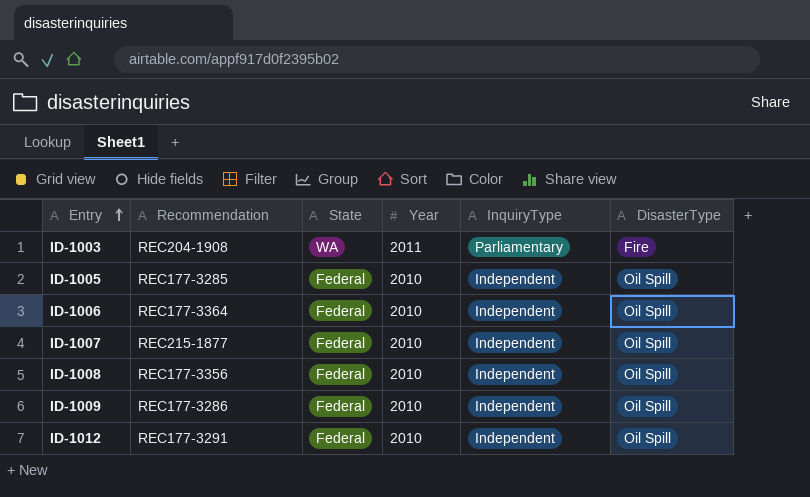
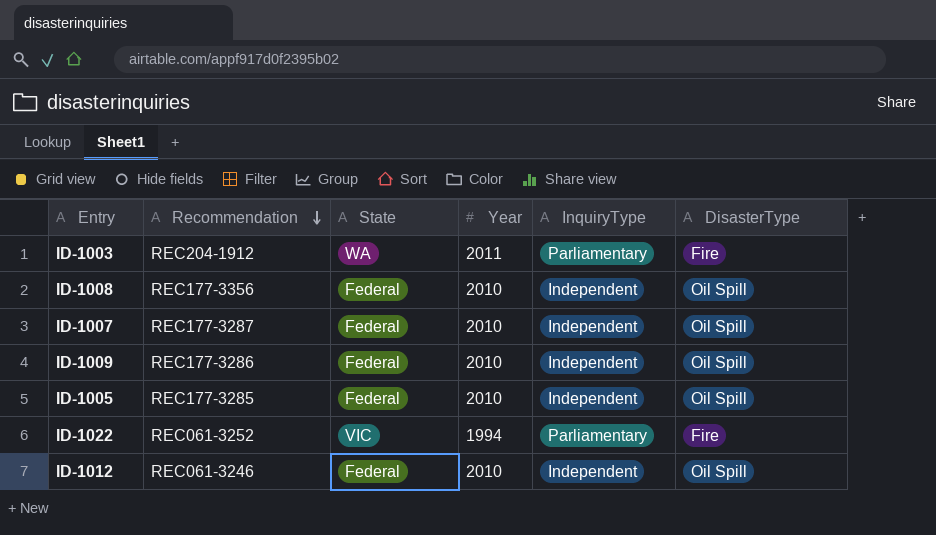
row order: Entry ascending -> Recommendation descending
row ID-1006: REC177-3364 | Federal | 2010 | Independent | Oil Spill -> none
ID-1003 | Recommendation: REC204-1908 -> REC204-1912
ID-1007 | Recommendation: REC215-1877 -> REC177-3287
row ID-1022: none -> REC061-3252 | VIC | 1994 | Parliamentary | Fire
ID-1012 | Recommendation: REC177-3291 -> REC061-3246

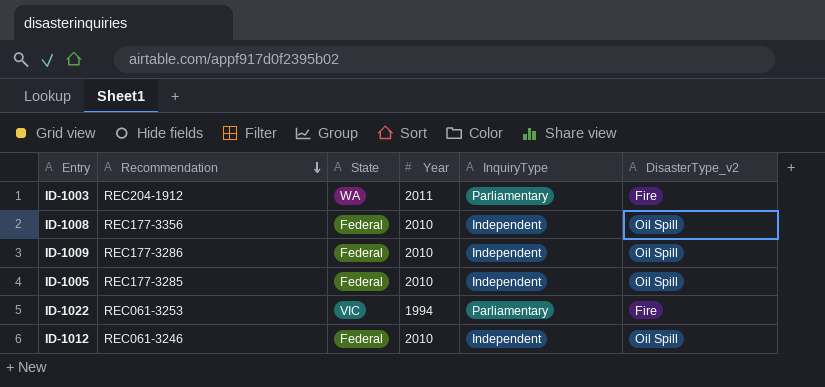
column name: DisasterType -> DisasterType_v2
row ID-1007: REC177-3287 | Federal | 2010 | Independent | Oil Spill -> none
ID-1022 | Recommendation: REC061-3252 -> REC061-3253

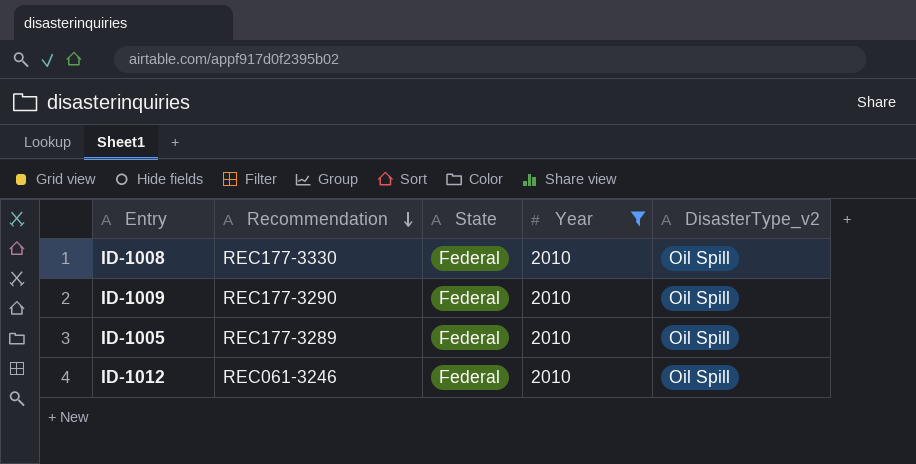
filter: none -> Year = 2010
column InquiryType | position: 5 -> none
ID-1008 | Recommendation: REC177-3356 -> REC177-3330
ID-1009 | Recommendation: REC177-3286 -> REC177-3290
ID-1005 | Recommendation: REC177-3285 -> REC177-3289

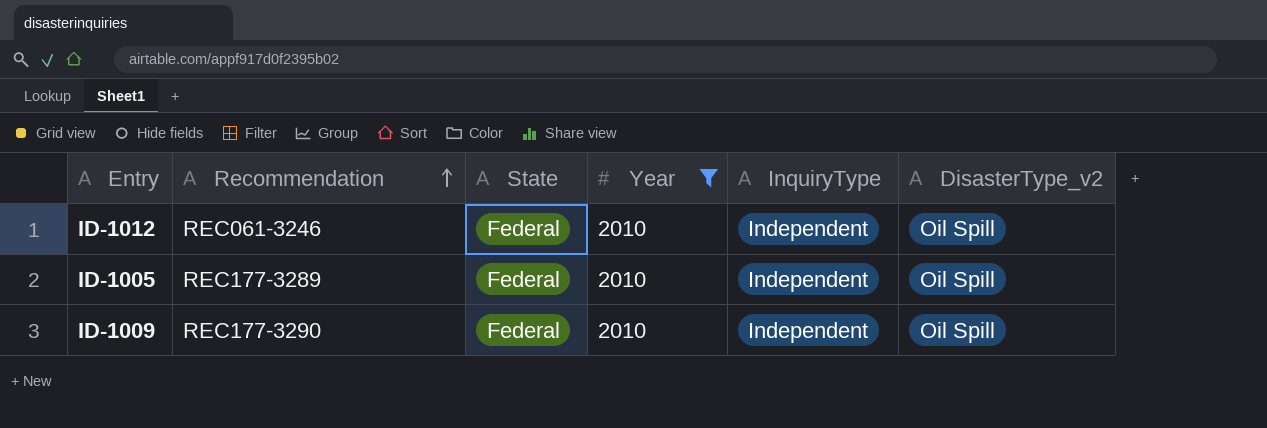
row order: Recommendation descending -> Recommendation ascending
column InquiryType | position: none -> 5
row ID-1008: REC177-3330 | Federal | 2010 | Oil Spill -> none

